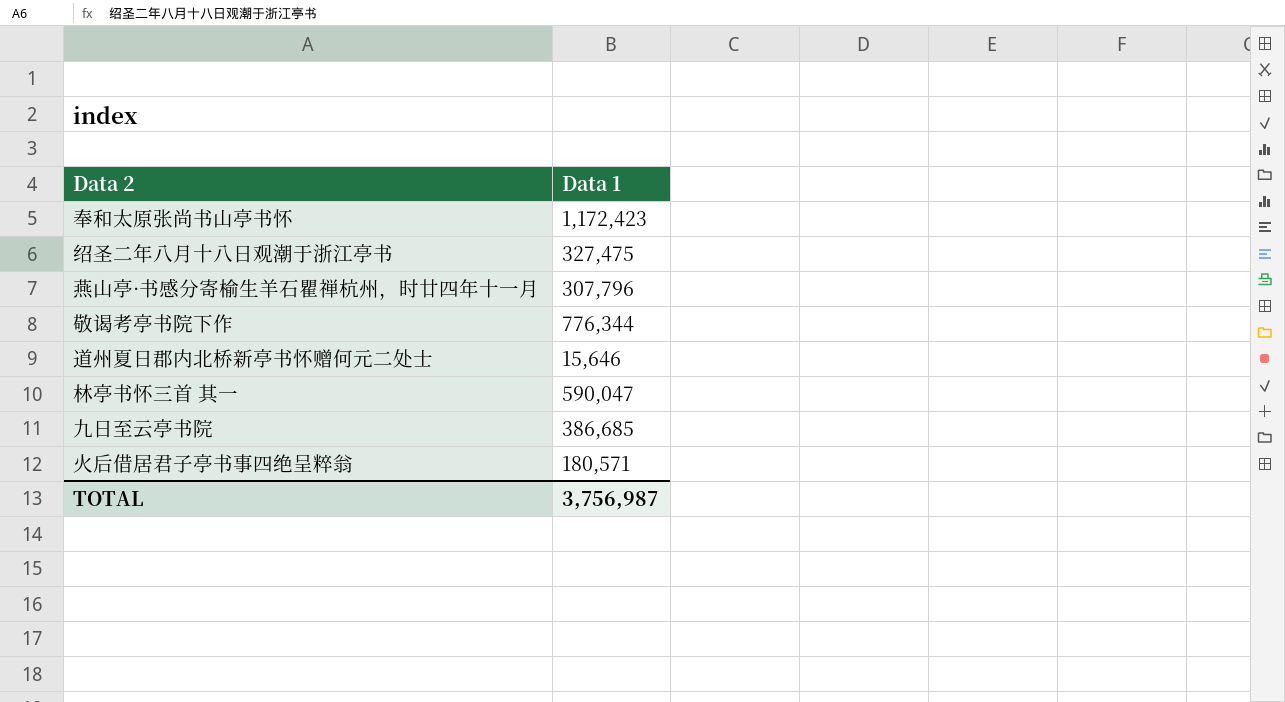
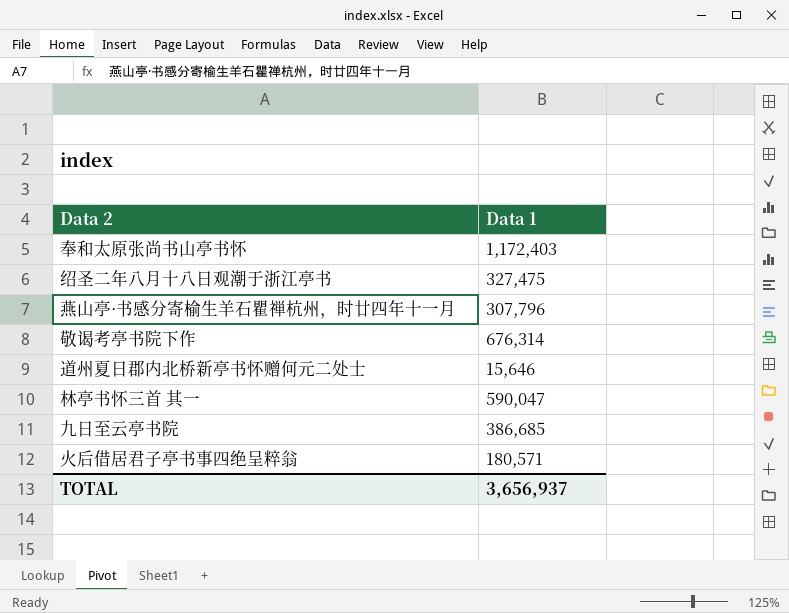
奉和太原张尚书山亭书怀 | Data 1: 1,172,423 -> 1,172,403
敬谒考亭书院下作 | Data 1: 776,344 -> 676,314
TOTAL | Data 1: 3,756,987 -> 3,656,937

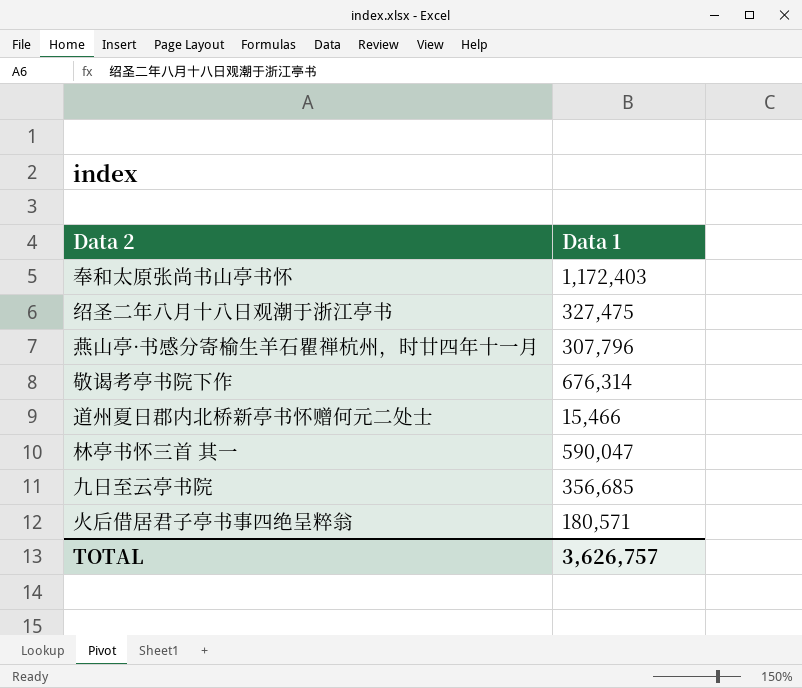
道州夏日郡内北桥新亭书怀赠何元二处士 | Data 1: 15,646 -> 15,466
九日至云亭书院 | Data 1: 386,685 -> 356,685
TOTAL | Data 1: 3,656,937 -> 3,626,757

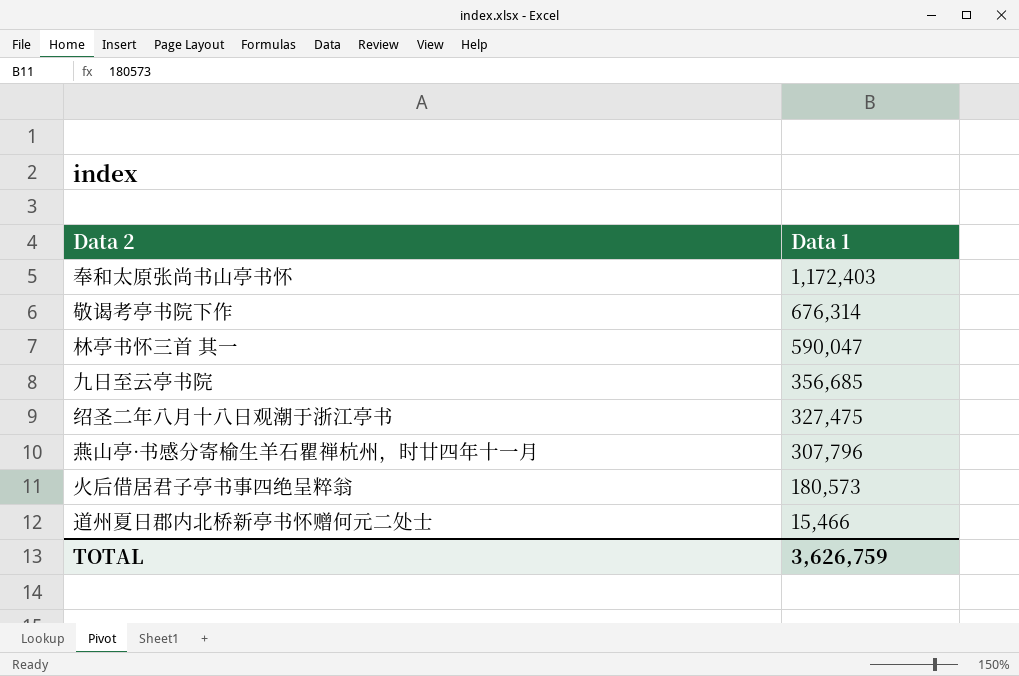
row order: none -> Data 1 descending
火后借居君子亭书事四绝呈粹翁 | Data 1: 180,571 -> 180,573
TOTAL | Data 1: 3,626,757 -> 3,626,759

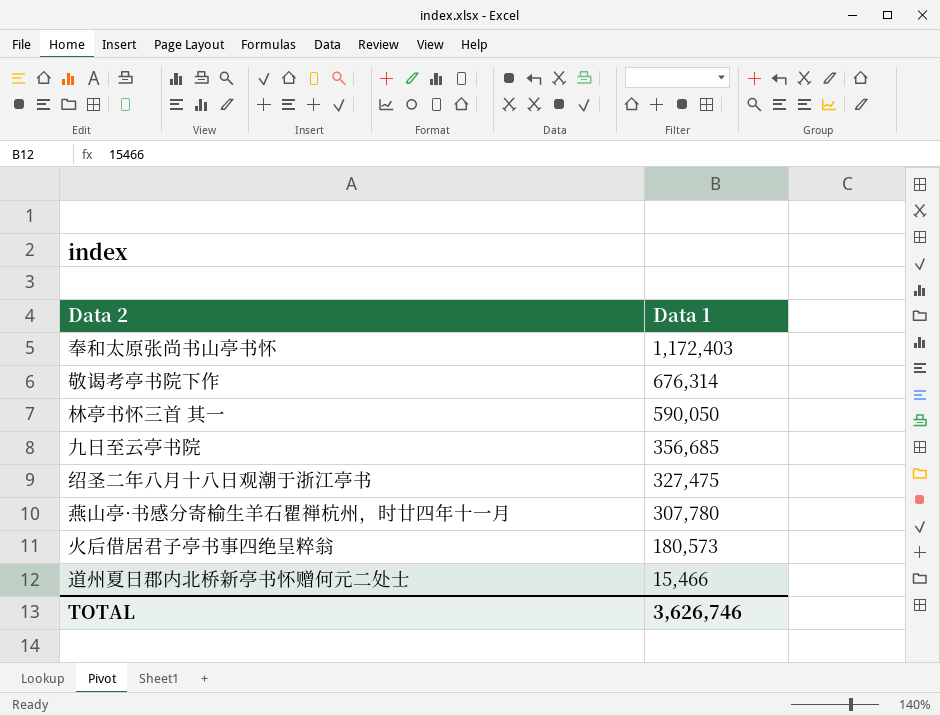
林亭书怀三首 其一 | Data 1: 590,047 -> 590,050
燕山亭·书感分寄榆生羊石瞿禅杭州，时廿四年十一月 | Data 1: 307,796 -> 307,780
TOTAL | Data 1: 3,626,759 -> 3,626,746

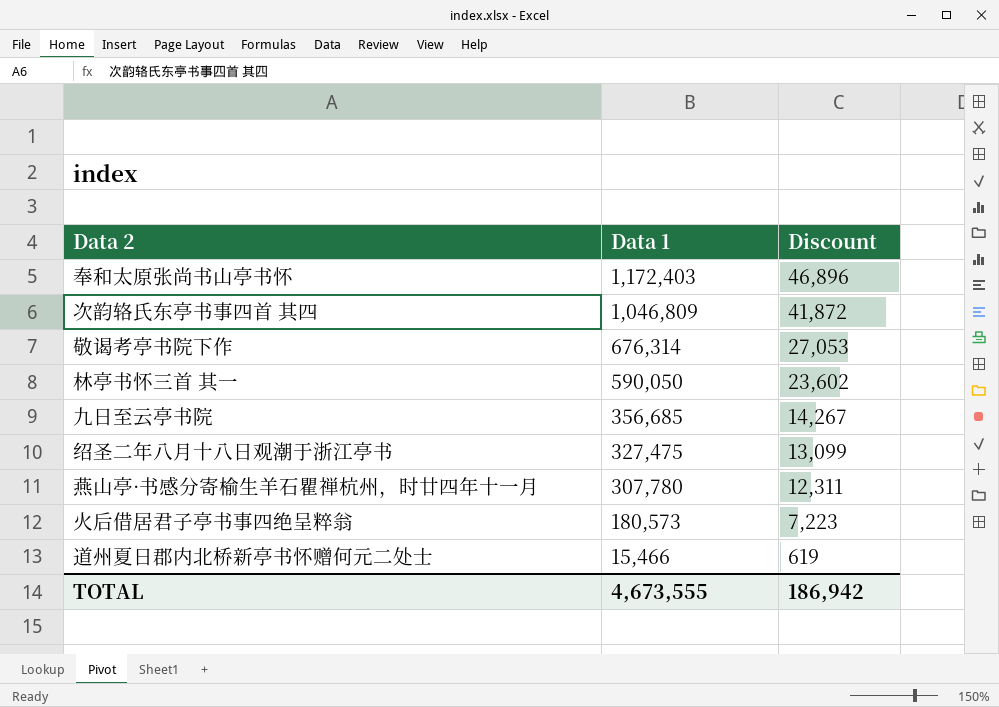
column Discount | formula: none -> [Data 1] * 0.04
row 次韵辂氏东亭书事四首 其四: none -> 1,046,809 | 41,872
TOTAL | Data 1: 3,626,746 -> 4,673,555

